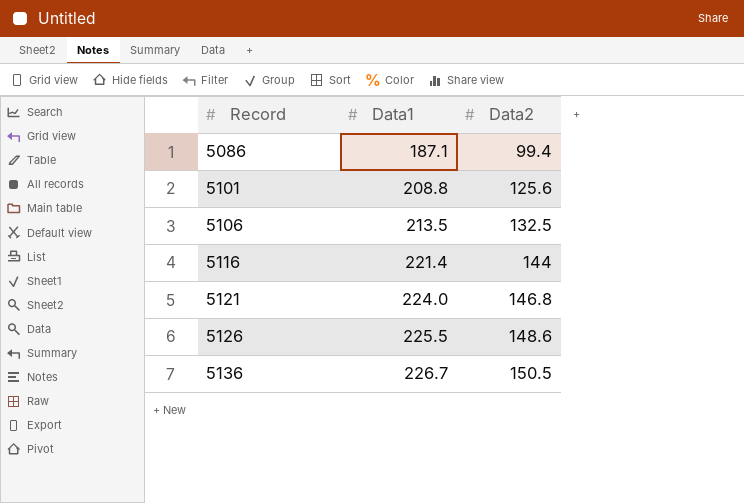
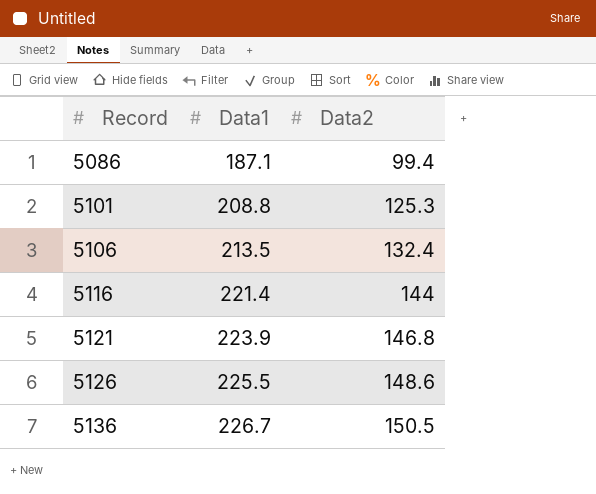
5101 | Data2: 125.6 -> 125.3
5106 | Data2: 132.5 -> 132.4
5121 | Data1: 224.0 -> 223.9

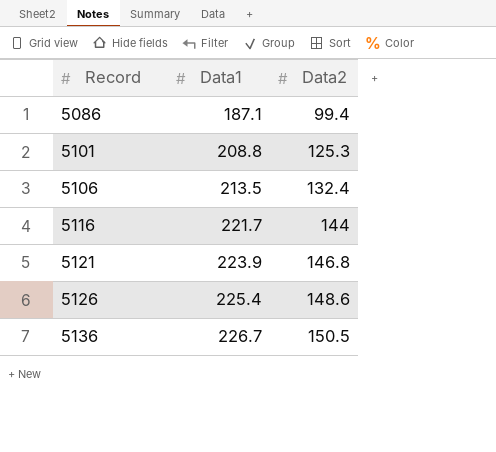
5116 | Data1: 221.4 -> 221.7
5126 | Data1: 225.5 -> 225.4

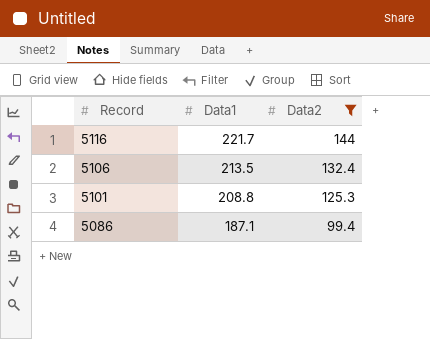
filter: none -> Data2 <= 144
row order: Record ascending -> Record descending

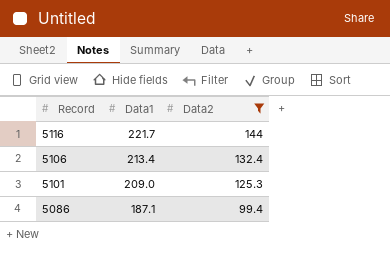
5106 | Data1: 213.5 -> 213.4
5101 | Data1: 208.8 -> 209.0

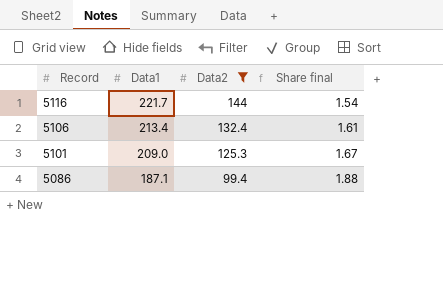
column Share final | formula: none -> [Data1] / [Data2]

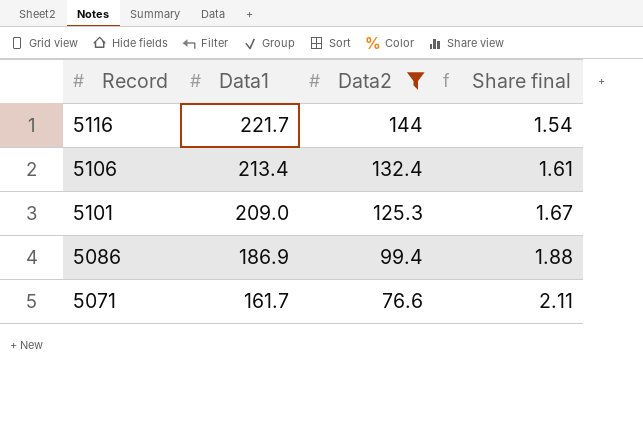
5086 | Data1: 187.1 -> 186.9
row 5071: none -> 161.7 | 76.6 | 2.11

